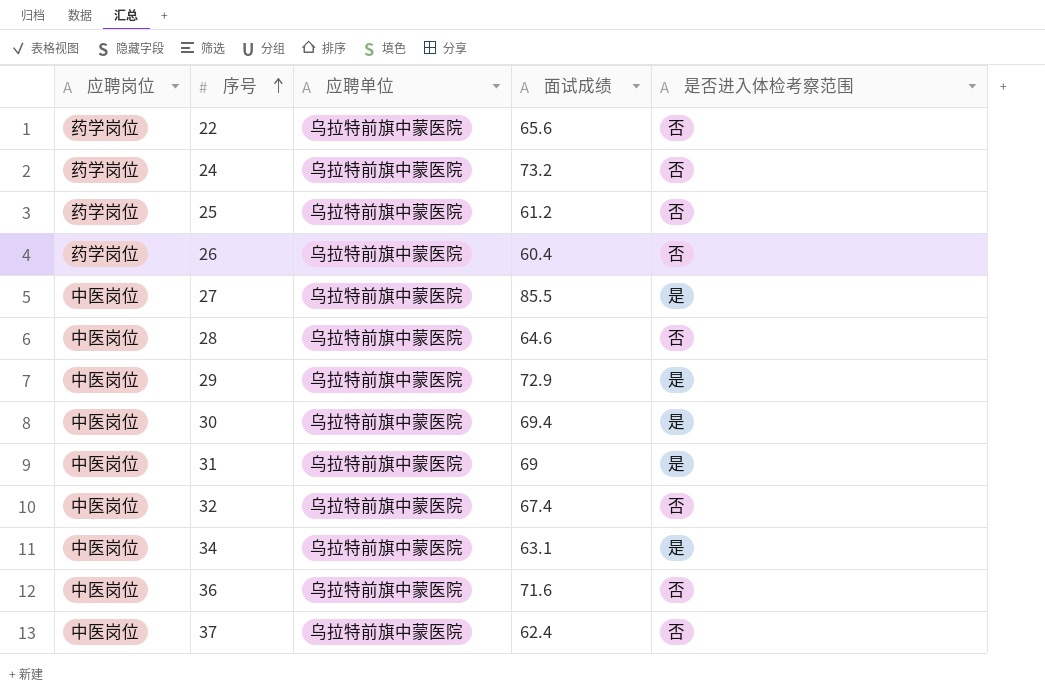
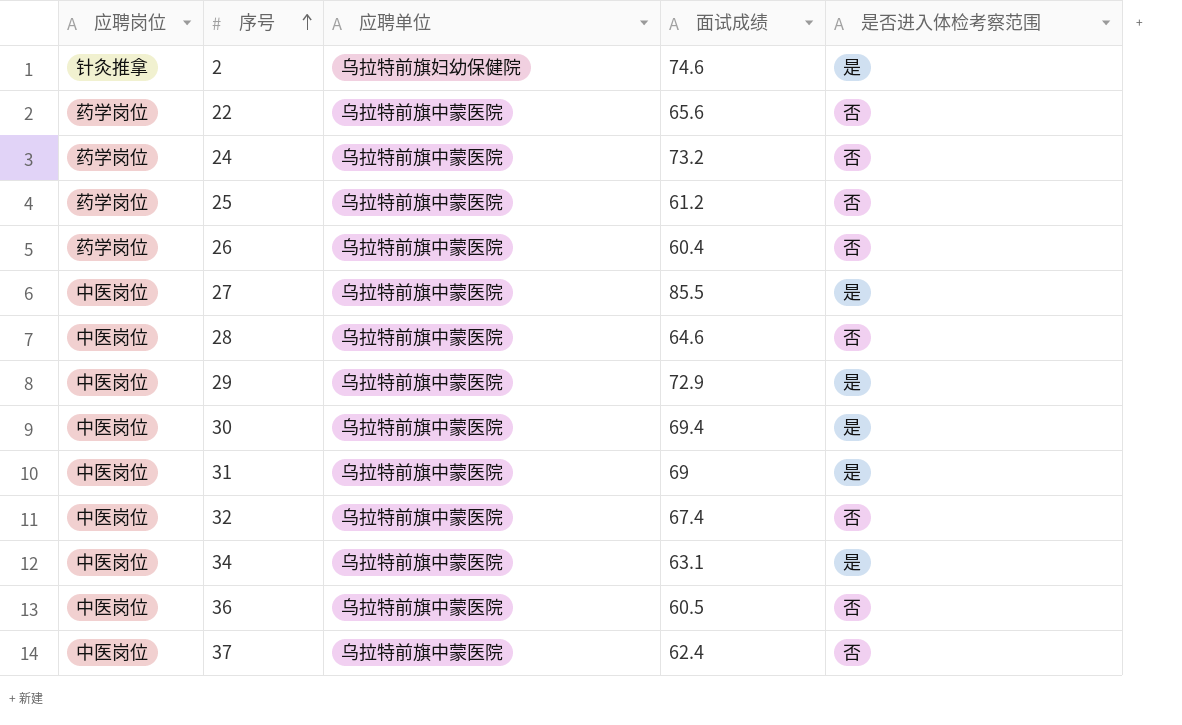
row 2: none -> 针灸推拿 | 乌拉特前旗妇幼保健院 | 74.6 | 是
36 | 面试成绩: 71.6 -> 60.5

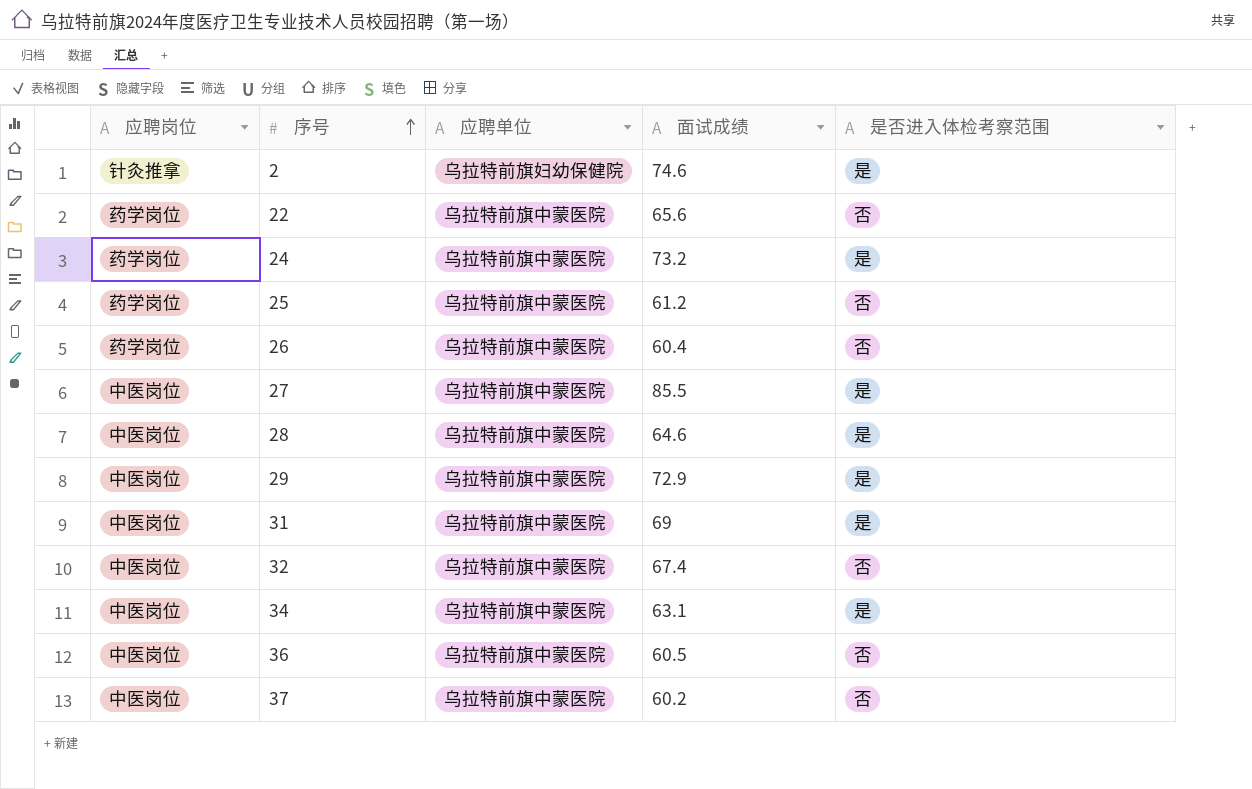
row 30: 中医岗位 | 乌拉特前旗中蒙医院 | 69.4 | 是 -> none
24 | 是否进入体检考察范围: 否 -> 是
28 | 是否进入体检考察范围: 否 -> 是
37 | 面试成绩: 62.4 -> 60.2

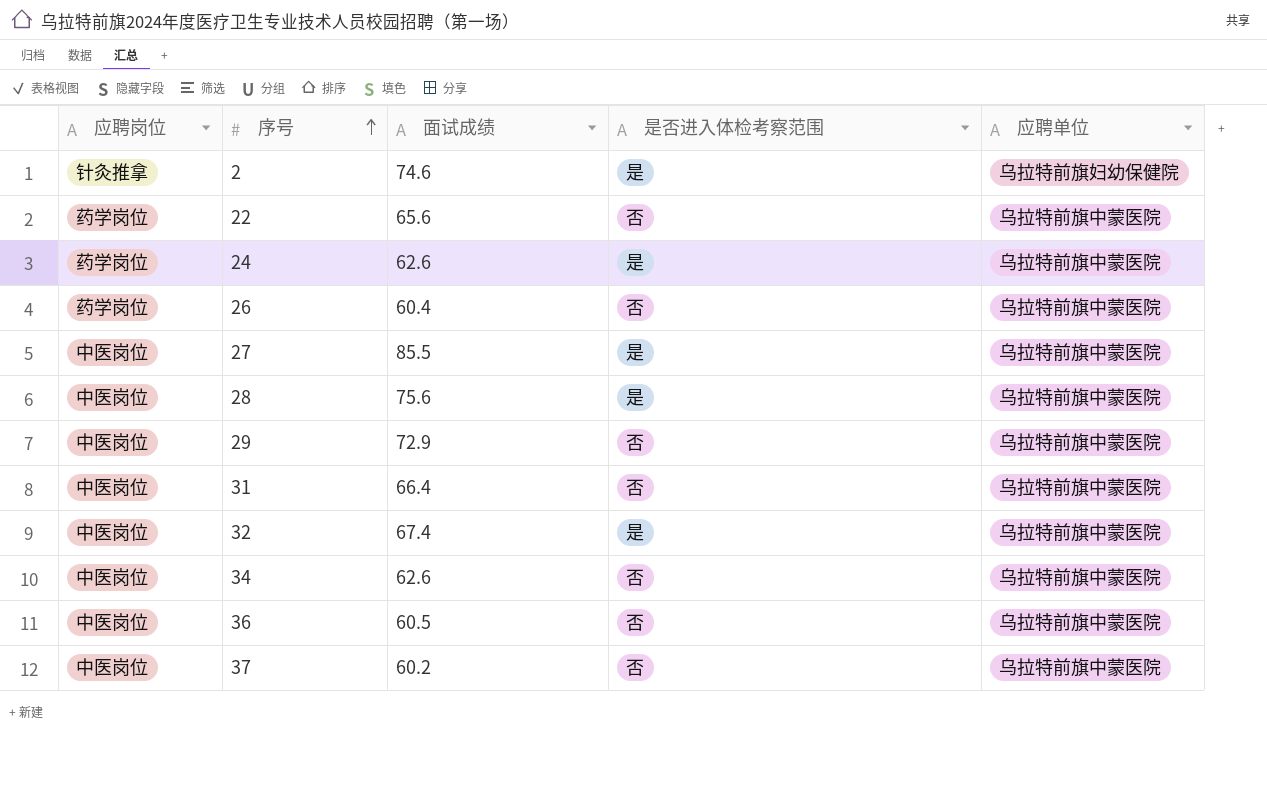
column 应聘单位 | position: 3 -> 5
row 25: 药学岗位 | 乌拉特前旗中蒙医院 | 61.2 | 否 -> none
24 | 面试成绩: 73.2 -> 62.6
28 | 面试成绩: 64.6 -> 75.6
29 | 是否进入体检考察范围: 是 -> 否
31 | 面试成绩: 69 -> 66.4
31 | 是否进入体检考察范围: 是 -> 否
32 | 是否进入体检考察范围: 否 -> 是
34 | 面试成绩: 63.1 -> 62.6
34 | 是否进入体检考察范围: 是 -> 否

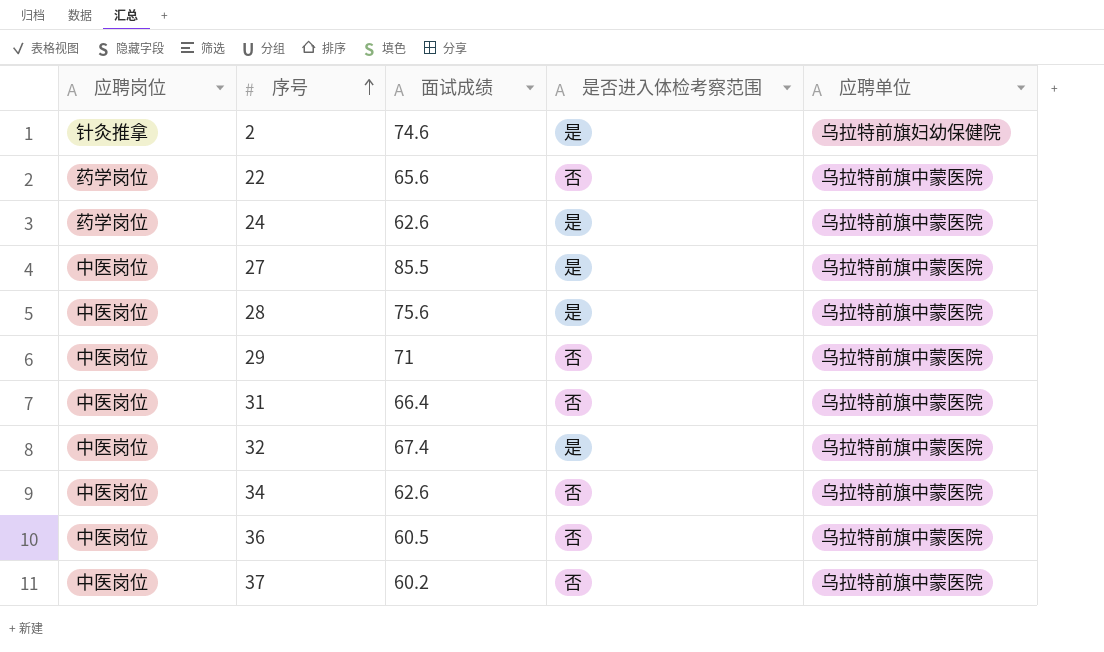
row 26: 药学岗位 | 60.4 | 否 | 乌拉特前旗中蒙医院 -> none
29 | 面试成绩: 72.9 -> 71

